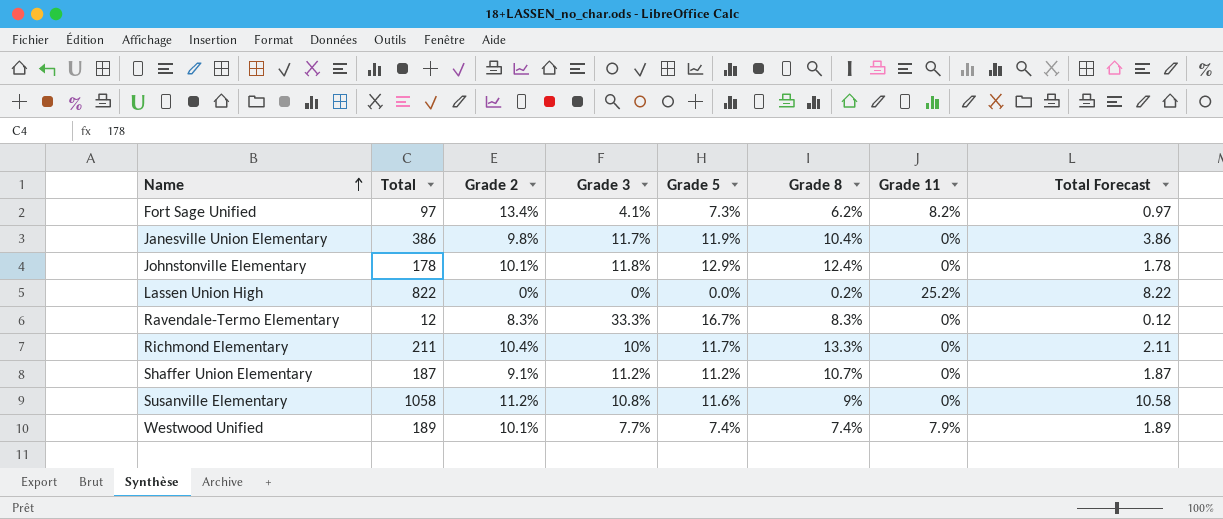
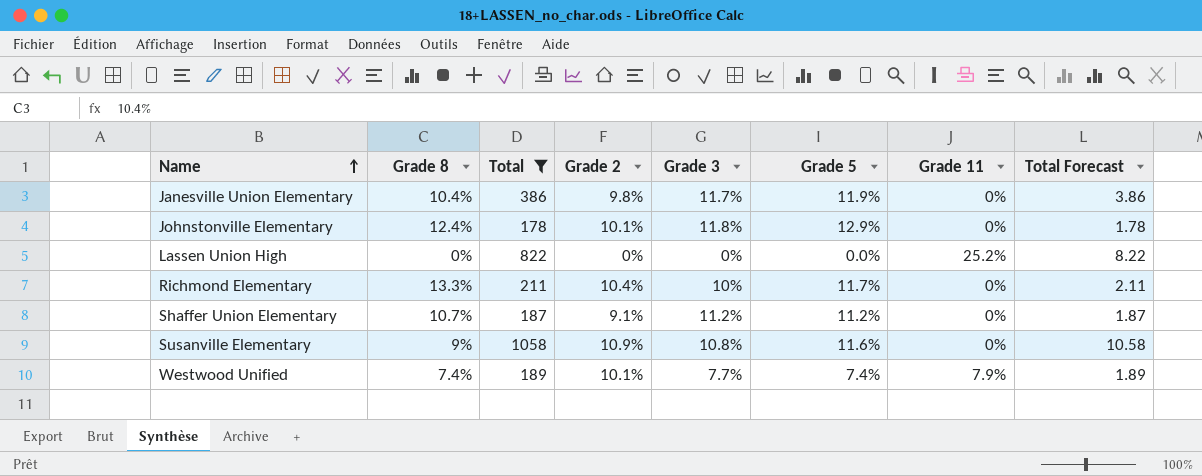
filter: none -> Total >= 178
column Grade 8 | position: 6 -> 2
Lassen Union High | Grade 8: 0.2% -> 0%
Susanville Elementary | Grade 2: 11.2% -> 10.9%

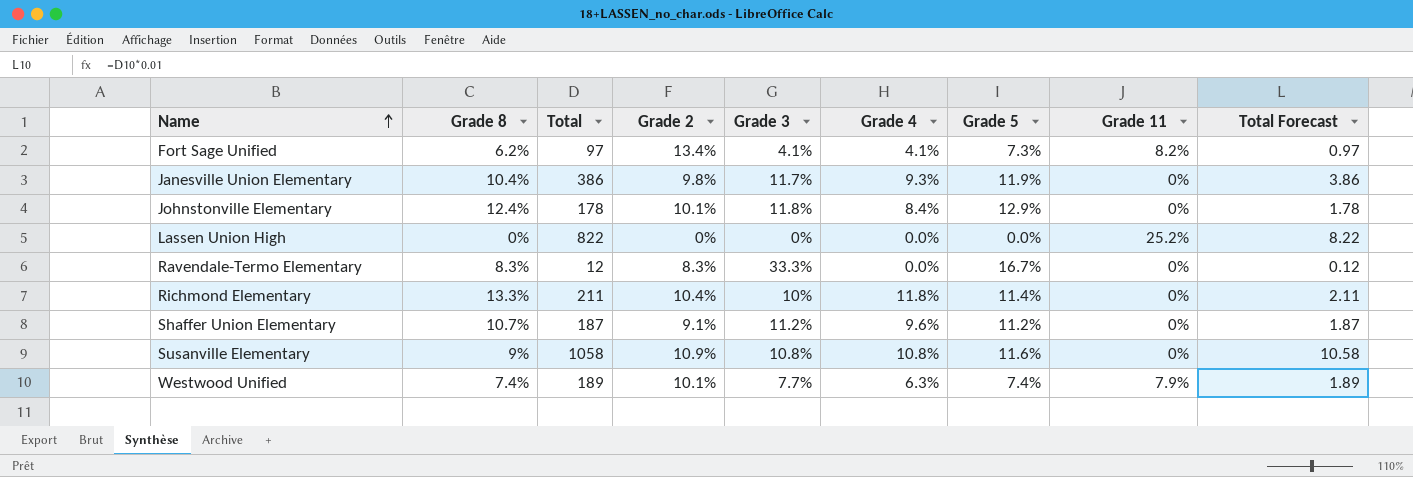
filter: Total >= 178 -> none
column Grade 4 | position: none -> 6
Richmond Elementary | Grade 5: 11.7% -> 11.4%

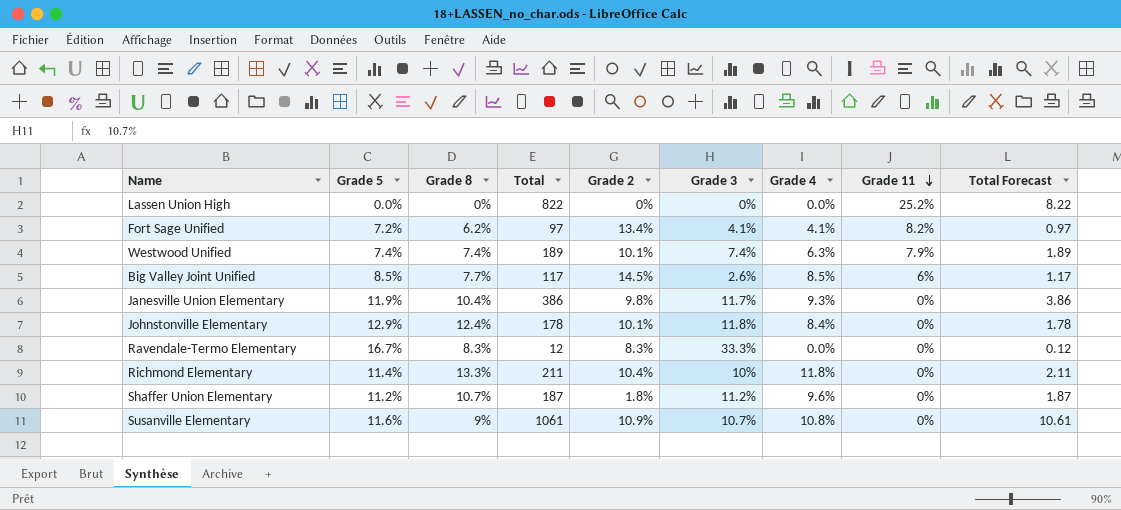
row order: Name ascending -> Grade 11 descending
column Grade 5 | position: 7 -> 2
Fort Sage Unified | Grade 5: 7.3% -> 7.2%
Westwood Unified | Grade 3: 7.7% -> 7.4%
row Big Valley Joint Unified: none -> 8.5% | 7.7% | 117 | 14.5% | 2.6% | 8.5% | 6% | 1.17
Shaffer Union Elementary | Grade 2: 9.1% -> 1.8%
Susanville Elementary | Total: 1058 -> 1061
Susanville Elementary | Grade 3: 10.8% -> 10.7%
Susanville Elementary | Total Forecast: 10.58 -> 10.61

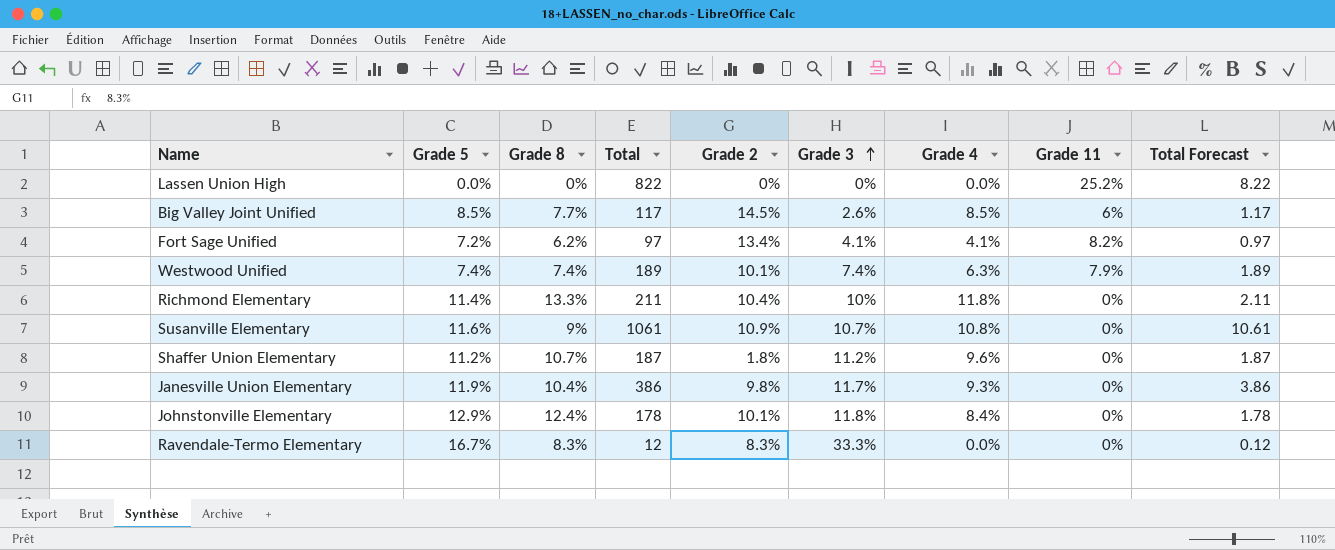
row order: Grade 11 descending -> Grade 3 ascending

